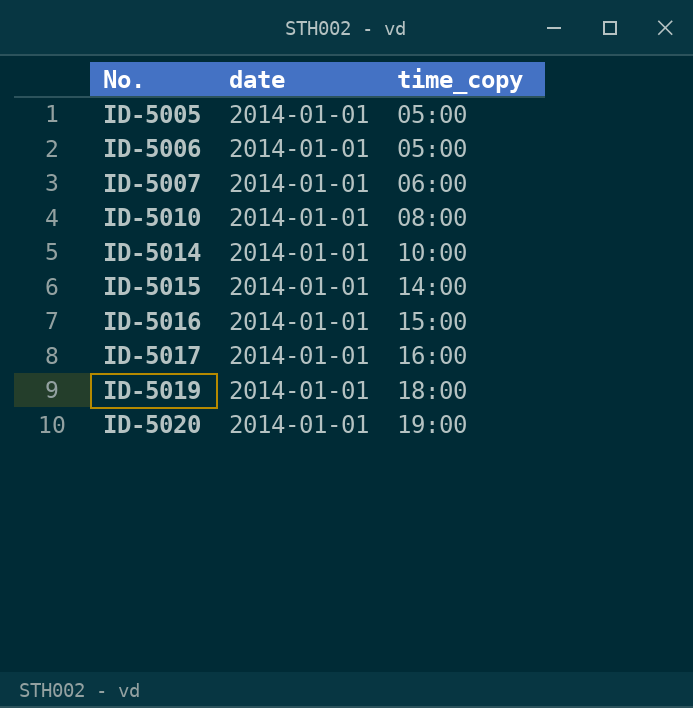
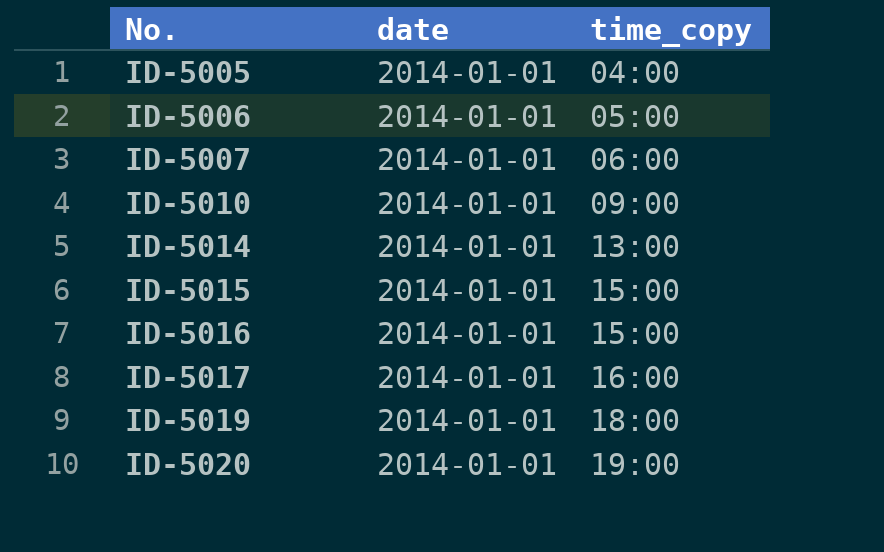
ID-5005 | time_copy: 05:00 -> 04:00
ID-5010 | time_copy: 08:00 -> 09:00
ID-5014 | time_copy: 10:00 -> 13:00
ID-5015 | time_copy: 14:00 -> 15:00

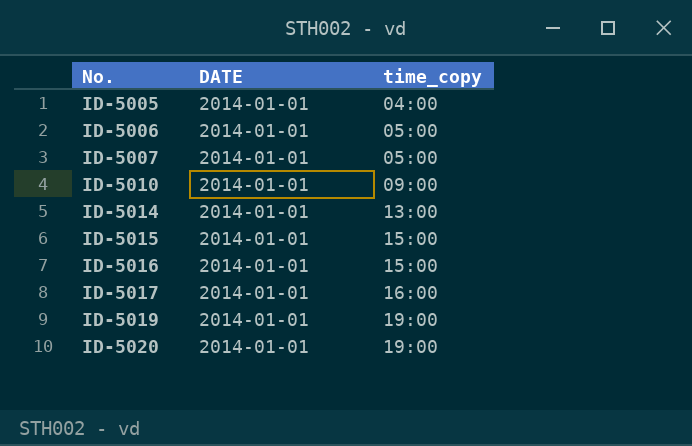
column name: date -> DATE
ID-5007 | time_copy: 06:00 -> 05:00
ID-5019 | time_copy: 18:00 -> 19:00

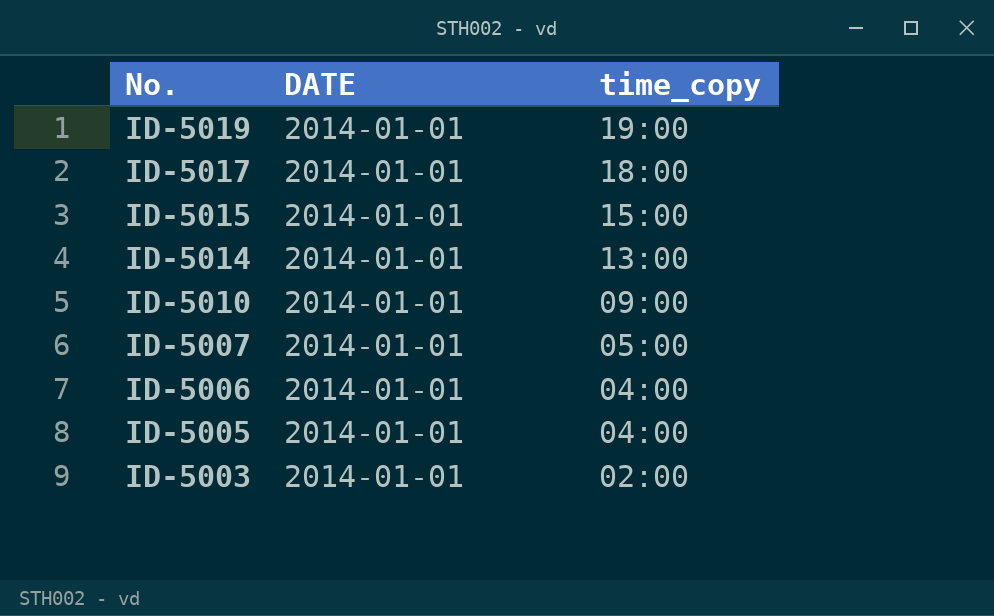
row order: No. ascending -> No. descending
row ID-5016: 2014-01-01 | 15:00 -> none
row ID-5020: 2014-01-01 | 19:00 -> none
ID-5017 | time_copy: 16:00 -> 18:00
ID-5006 | time_copy: 05:00 -> 04:00
row ID-5003: none -> 2014-01-01 | 02:00

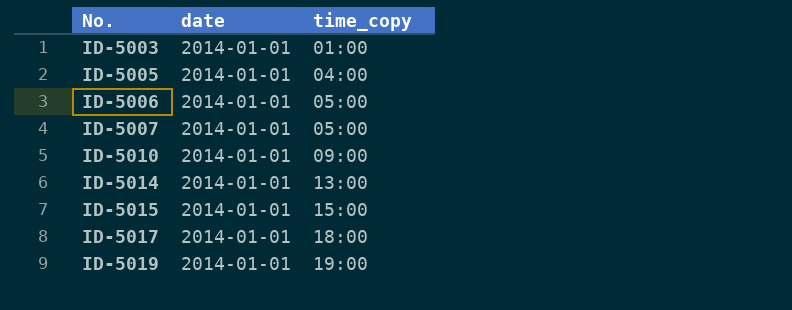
row order: No. descending -> No. ascending
column name: DATE -> date
ID-5003 | time_copy: 02:00 -> 01:00
ID-5006 | time_copy: 04:00 -> 05:00

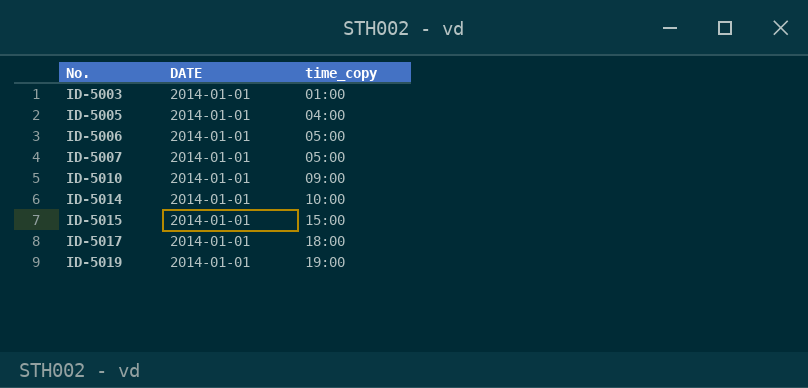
column name: date -> DATE
ID-5014 | time_copy: 13:00 -> 10:00

